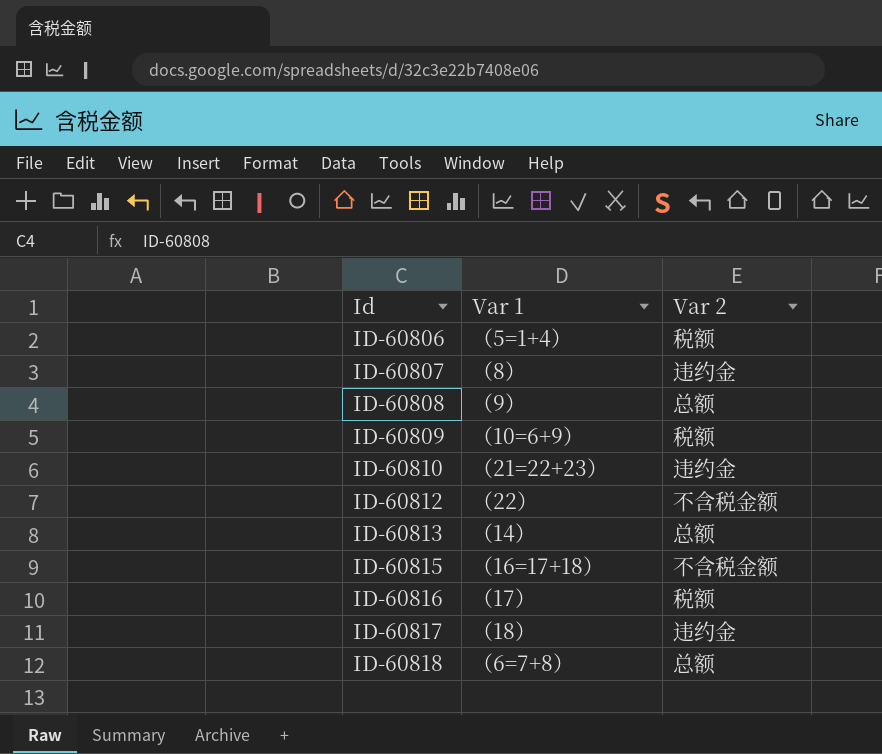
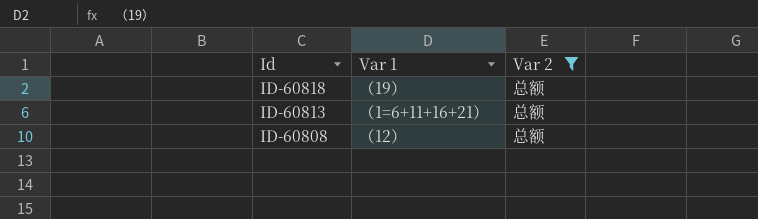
filter: none -> Var 2 = 总额
row order: Id ascending -> Id descending
ID-60818 | Var 1: （6=7+8） -> （19）
ID-60813 | Var 1: （14） -> （1=6+11+16+21）
ID-60808 | Var 1: （9） -> （12）

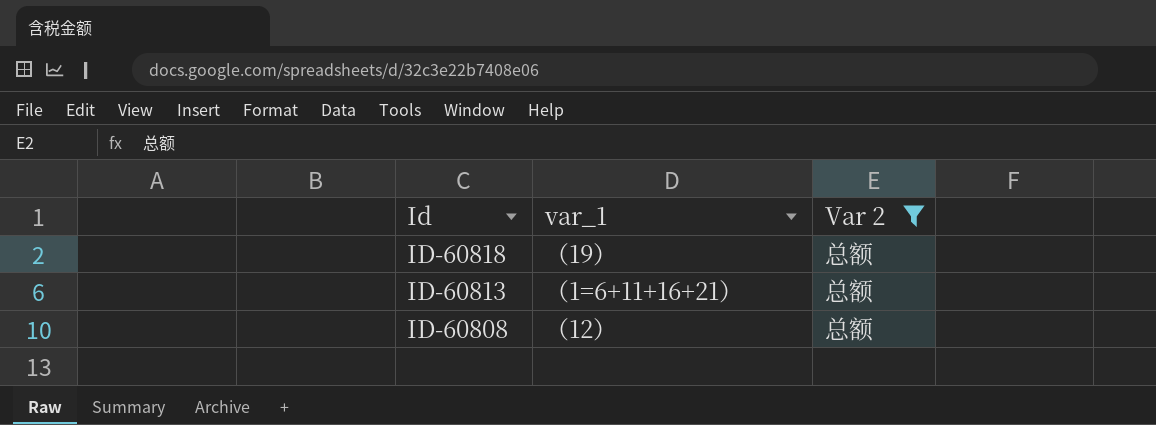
column name: Var 1 -> var_1

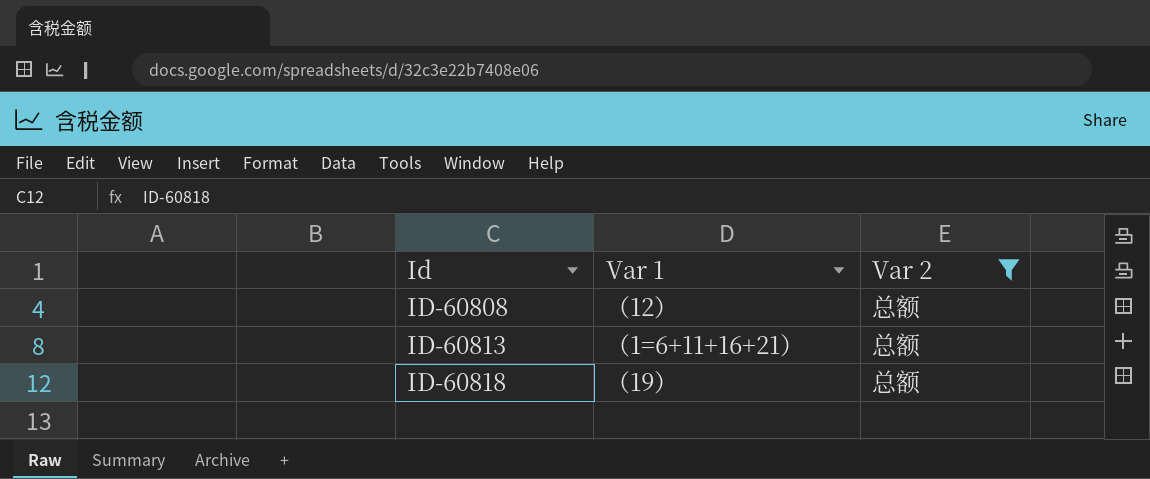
row order: Id descending -> Id ascending
column name: var_1 -> Var 1

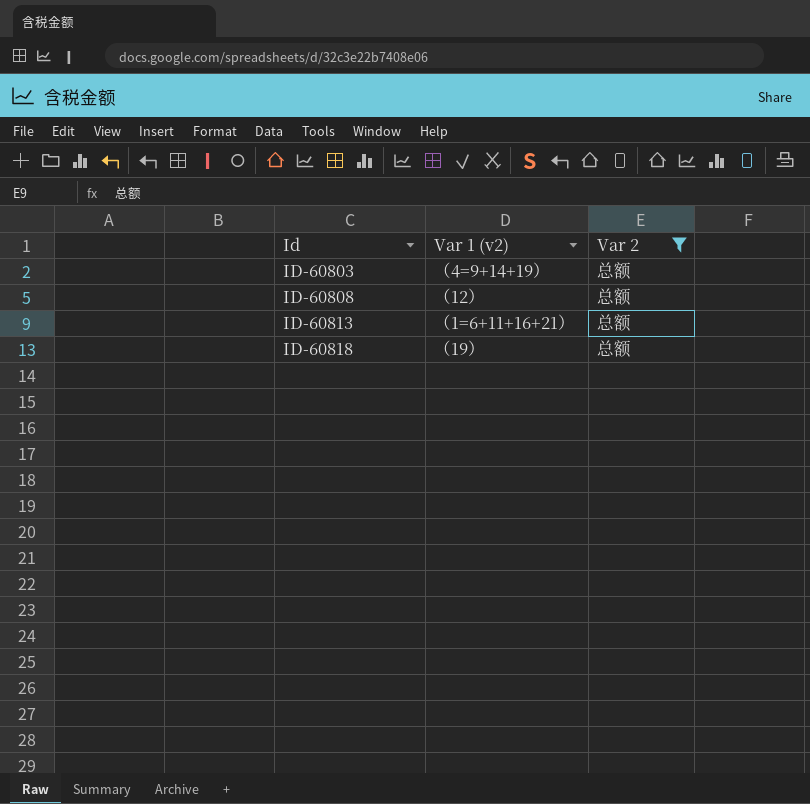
column name: Var 1 -> Var 1 (v2)
row ID-60803: none -> （4=9+14+19） | 总额

